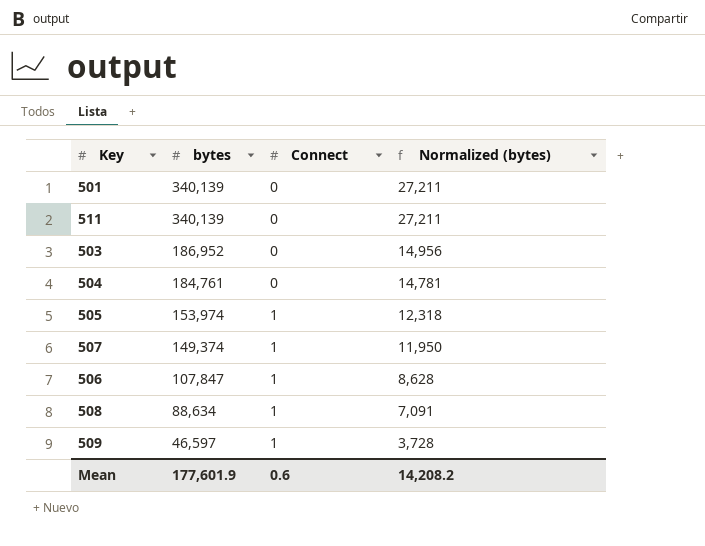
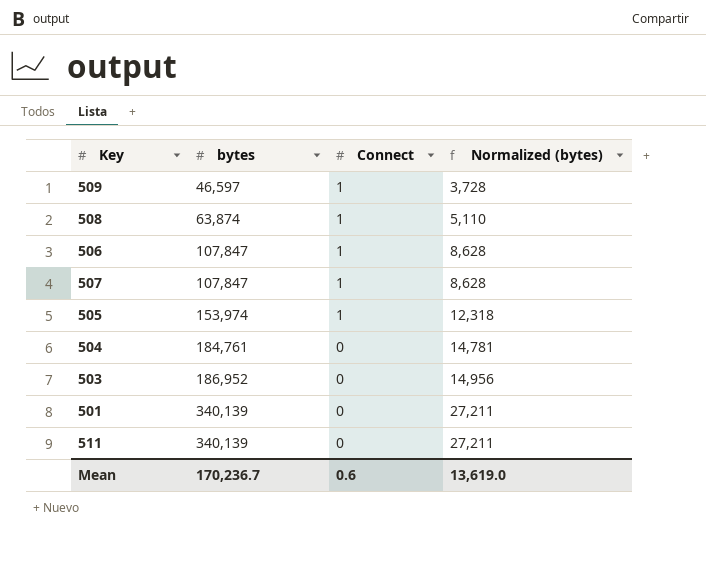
row order: bytes descending -> bytes ascending
508 | bytes: 88,634 -> 63,874
508 | Normalized (bytes): 7,091 -> 5,110
507 | bytes: 149,374 -> 107,847
507 | Normalized (bytes): 11,950 -> 8,628
Mean | bytes: 177,601.9 -> 170,236.7
Mean | Normalized (bytes): 14,208.2 -> 13,619.0

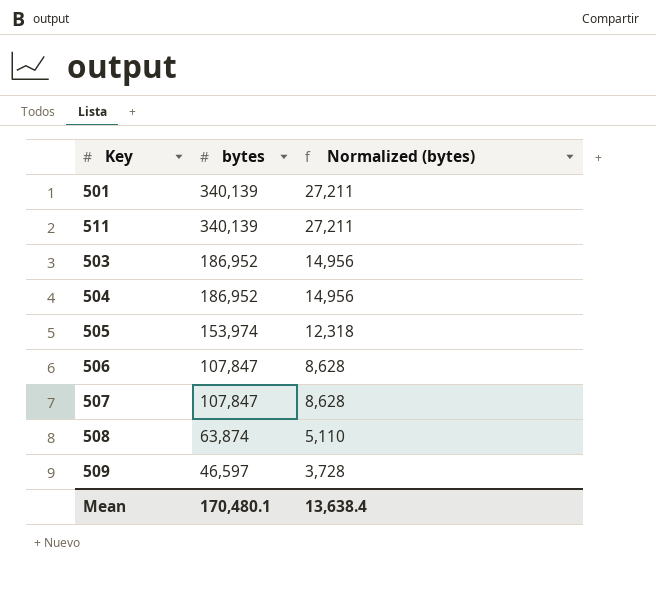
row order: bytes ascending -> bytes descending
column Connect | position: 3 -> none
504 | bytes: 184,761 -> 186,952
504 | Normalized (bytes): 14,781 -> 14,956
Mean | bytes: 170,236.7 -> 170,480.1
Mean | Normalized (bytes): 13,619.0 -> 13,638.4

